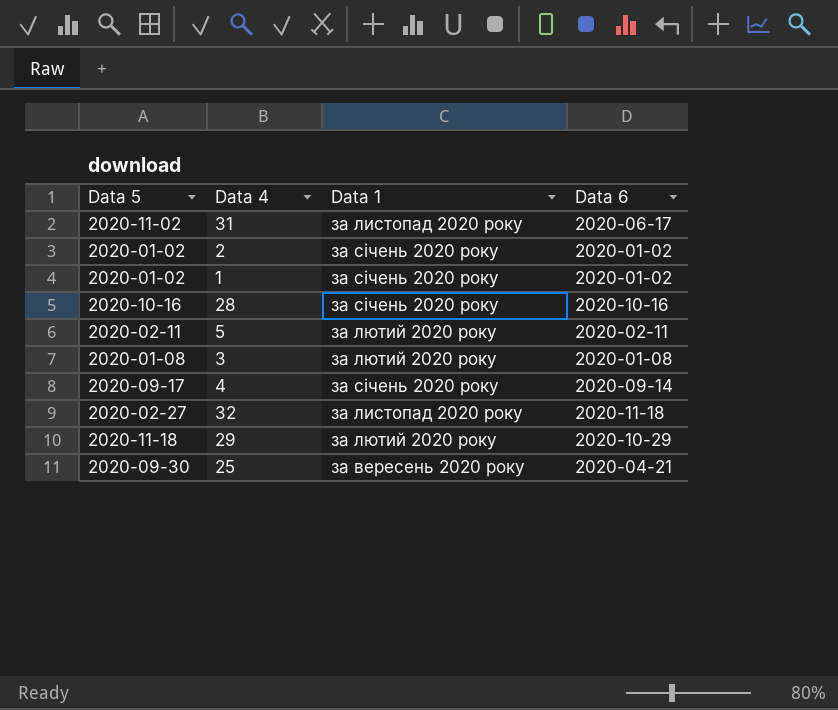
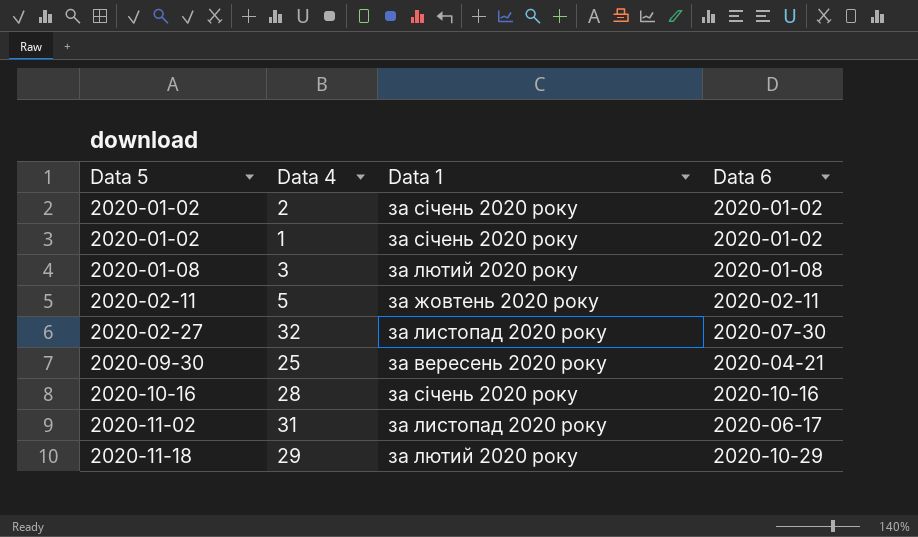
row order: none -> Data 5 ascending
row 4: 2020-09-17 | за січень 2020 року | 2020-09-14 -> none
5 | Data 1: за лютий 2020 року -> за жовтень 2020 року
32 | Data 6: 2020-11-18 -> 2020-07-30

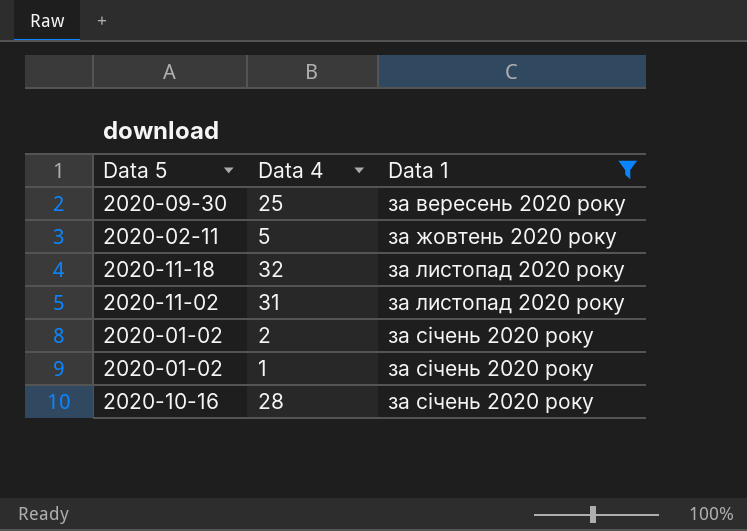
filter: none -> Data 1 != за лютий 2020 року
row order: Data 5 ascending -> Data 1 ascending
column Data 6 | position: 4 -> none
32 | Data 5: 2020-02-27 -> 2020-11-18

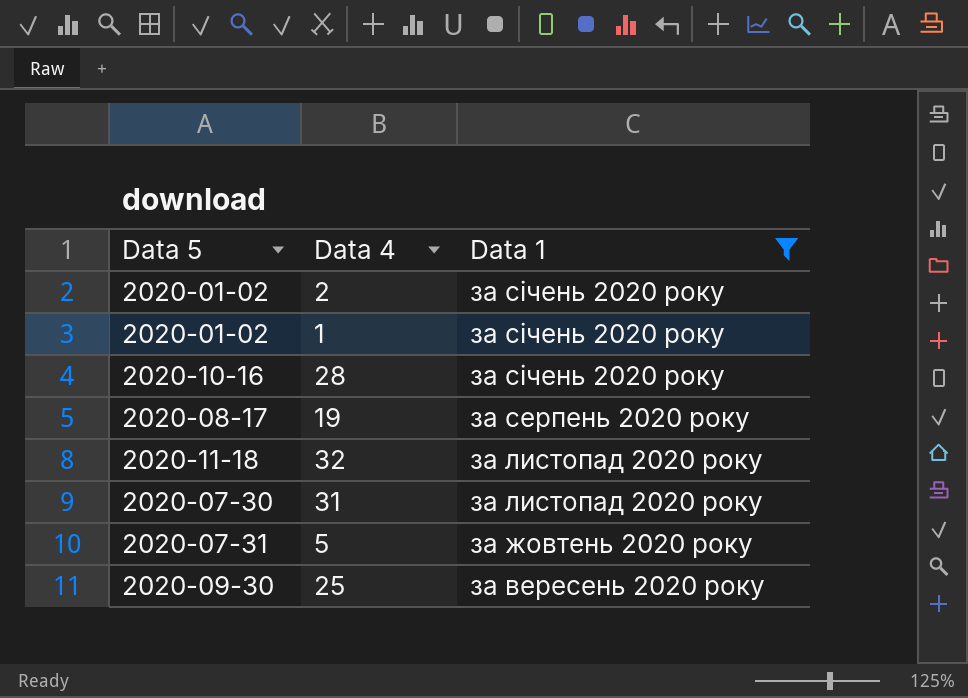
row order: Data 1 ascending -> Data 1 descending
row 19: none -> 2020-08-17 | за серпень 2020 року
31 | Data 5: 2020-11-02 -> 2020-07-30
5 | Data 5: 2020-02-11 -> 2020-07-31

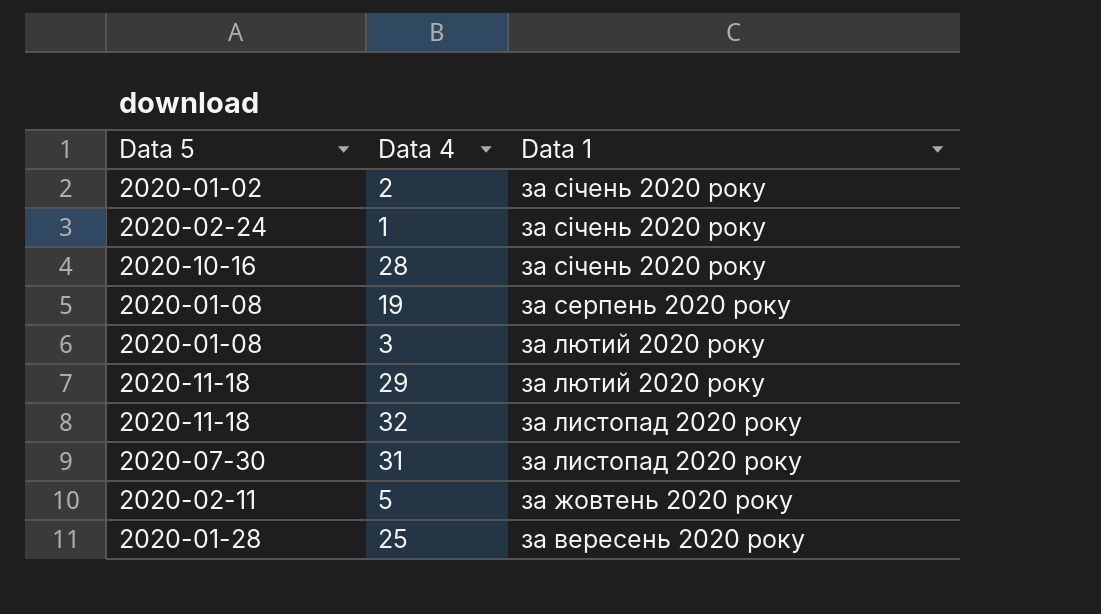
filter: Data 1 != за лютий 2020 року -> none
1 | Data 5: 2020-01-02 -> 2020-02-24
19 | Data 5: 2020-08-17 -> 2020-01-08
5 | Data 5: 2020-07-31 -> 2020-02-11
25 | Data 5: 2020-09-30 -> 2020-01-28

